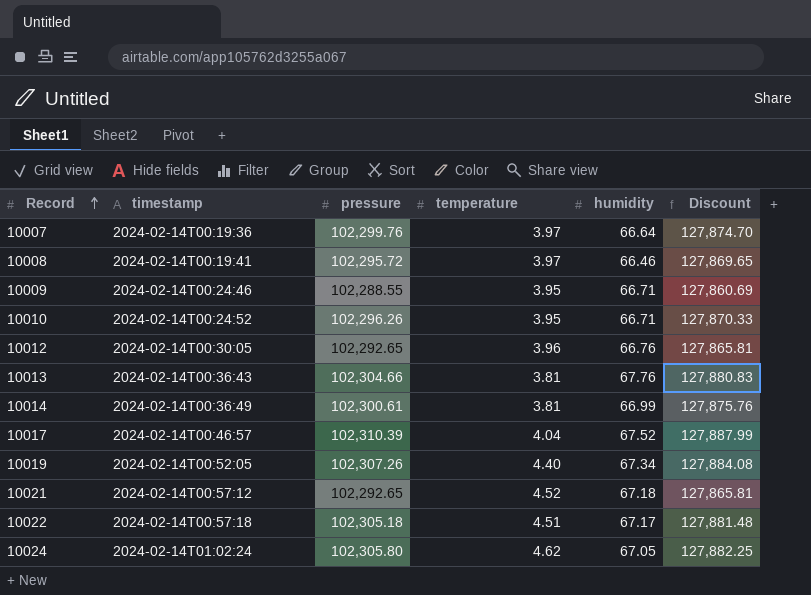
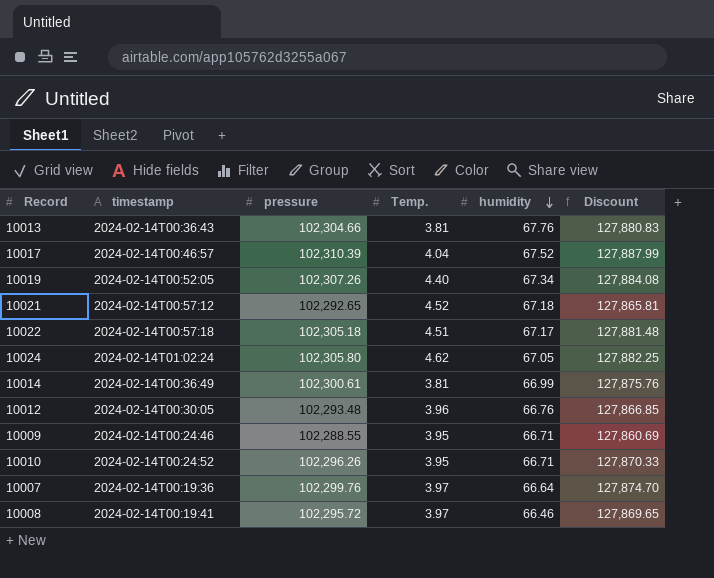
row order: Record ascending -> humidity descending
column name: temperature -> Temp.
10012 | pressure: 102,292.65 -> 102,293.48
10012 | Discount: 127,865.81 -> 127,866.85

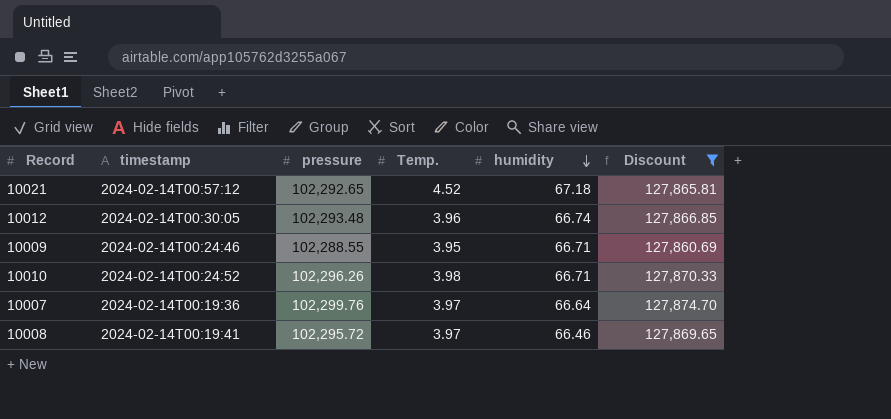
filter: none -> Discount <= 127,874.70
10012 | humidity: 66.76 -> 66.74
10010 | Temp.: 3.95 -> 3.98

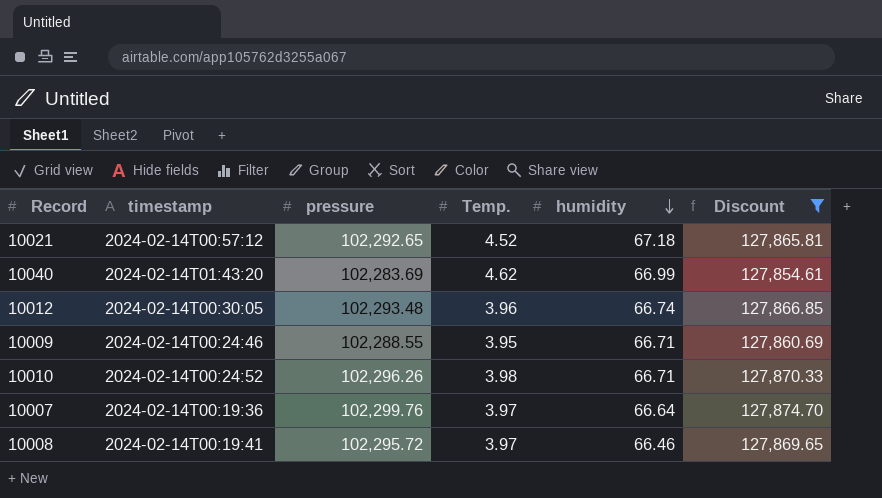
row 10040: none -> 2024-02-14T01:43:20 | 102,283.69 | 4.62 | 66.99 | 127,854.61

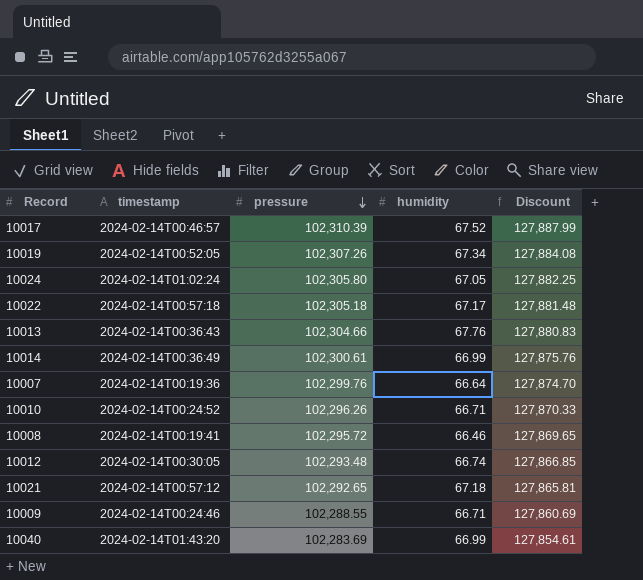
filter: Discount <= 127,874.70 -> none
row order: humidity descending -> pressure descending
column Temp. | position: 4 -> none

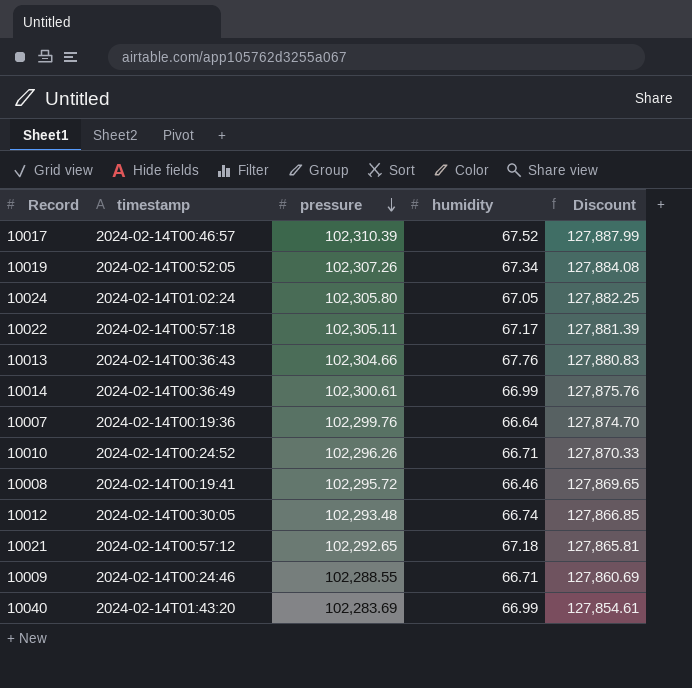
10022 | pressure: 102,305.18 -> 102,305.11
10022 | Discount: 127,881.48 -> 127,881.39

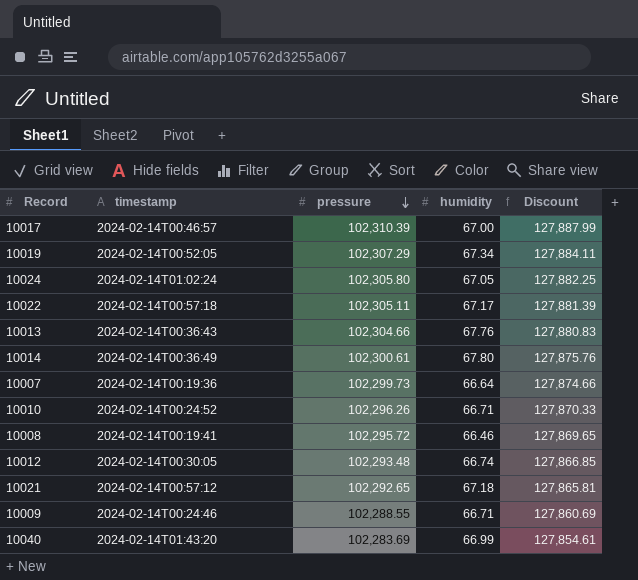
10017 | humidity: 67.52 -> 67.00
10019 | pressure: 102,307.26 -> 102,307.29
10019 | Discount: 127,884.08 -> 127,884.11
10014 | humidity: 66.99 -> 67.80
10007 | pressure: 102,299.76 -> 102,299.73
10007 | Discount: 127,874.70 -> 127,874.66

